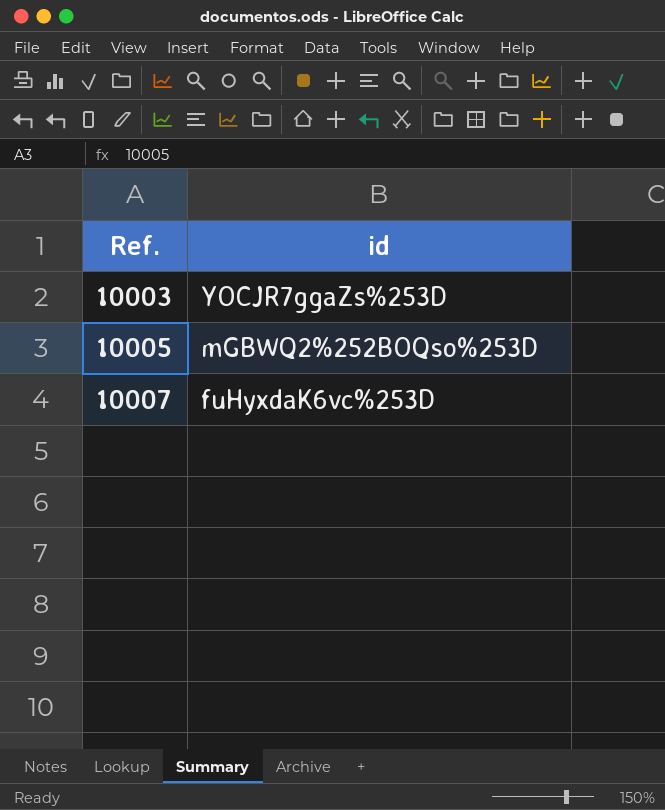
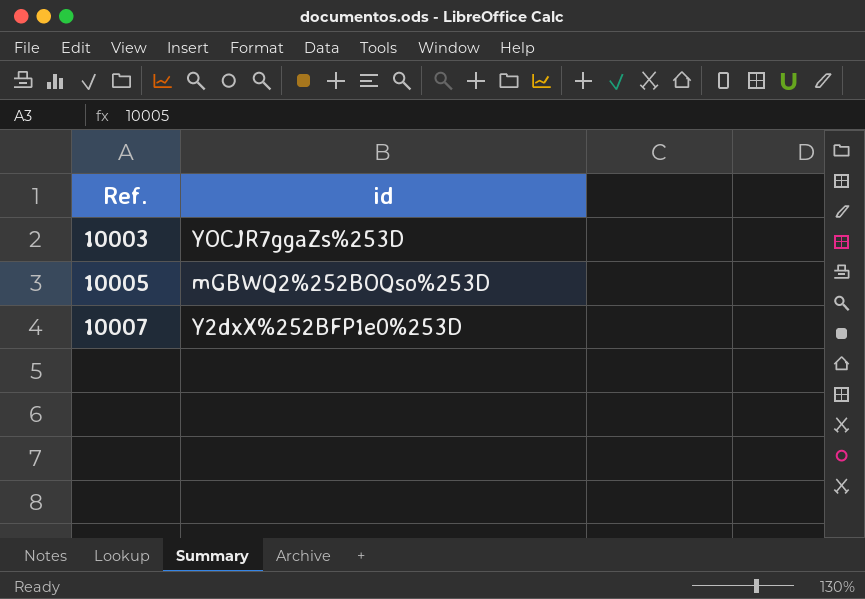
10007 | id: fuHyxdaK6vc%253D -> Y2dxX%252BFP1e0%253D

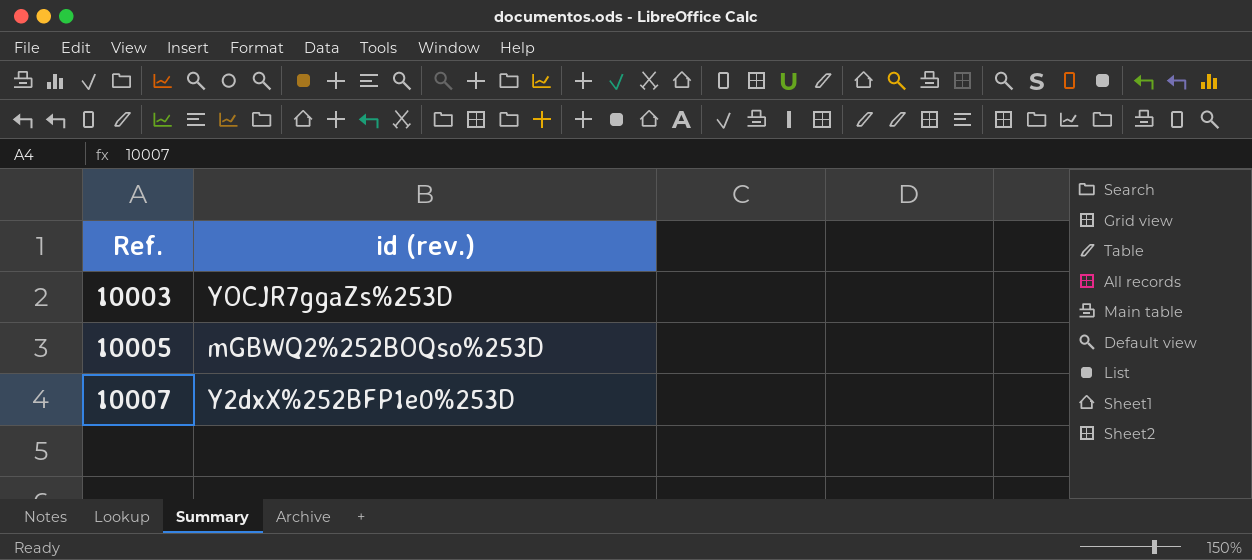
column name: id -> id (rev.)

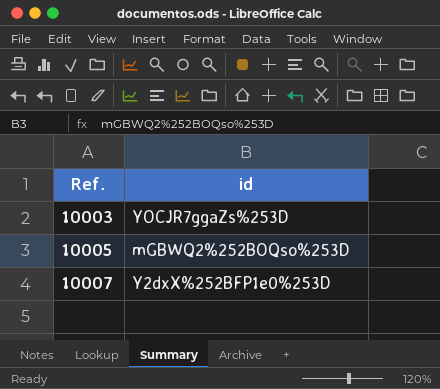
column name: id (rev.) -> id

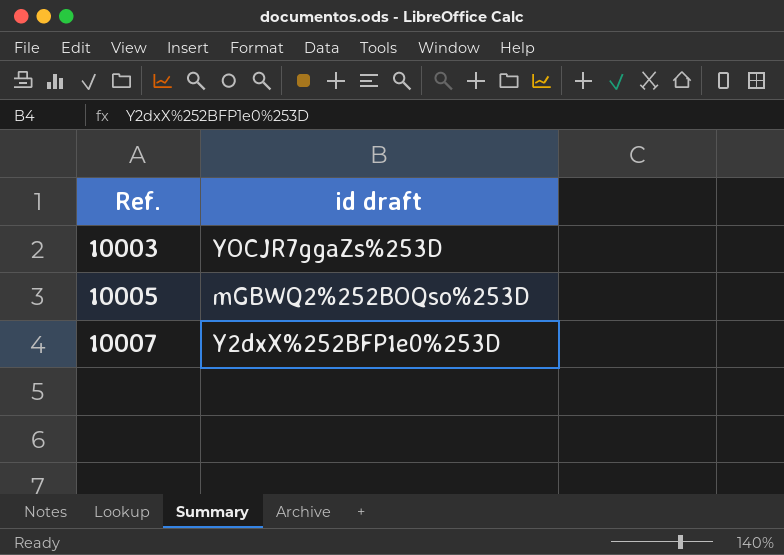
column name: id -> id draft

